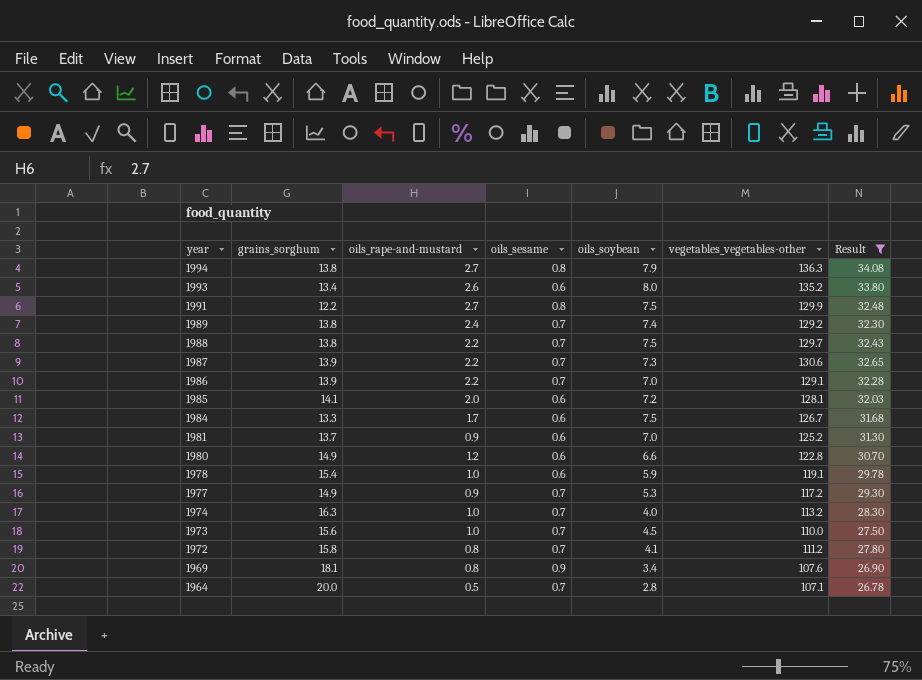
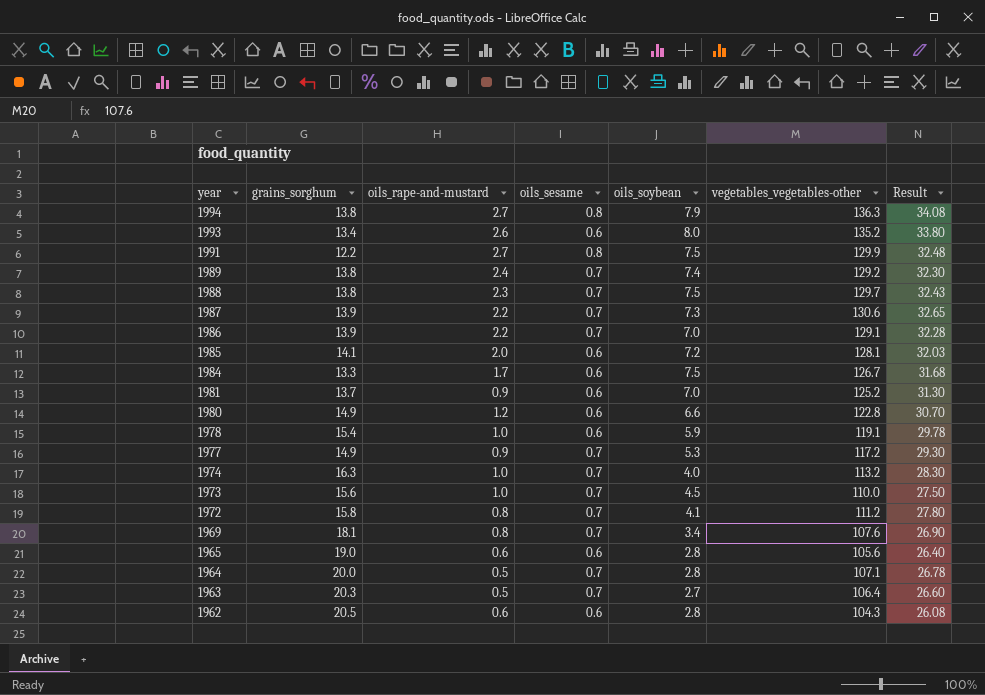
filter: Result >= 26.78 -> none
1988 | oils_rape-and-mustard: 2.2 -> 2.3
1969 | oils_sesame: 0.9 -> 0.7

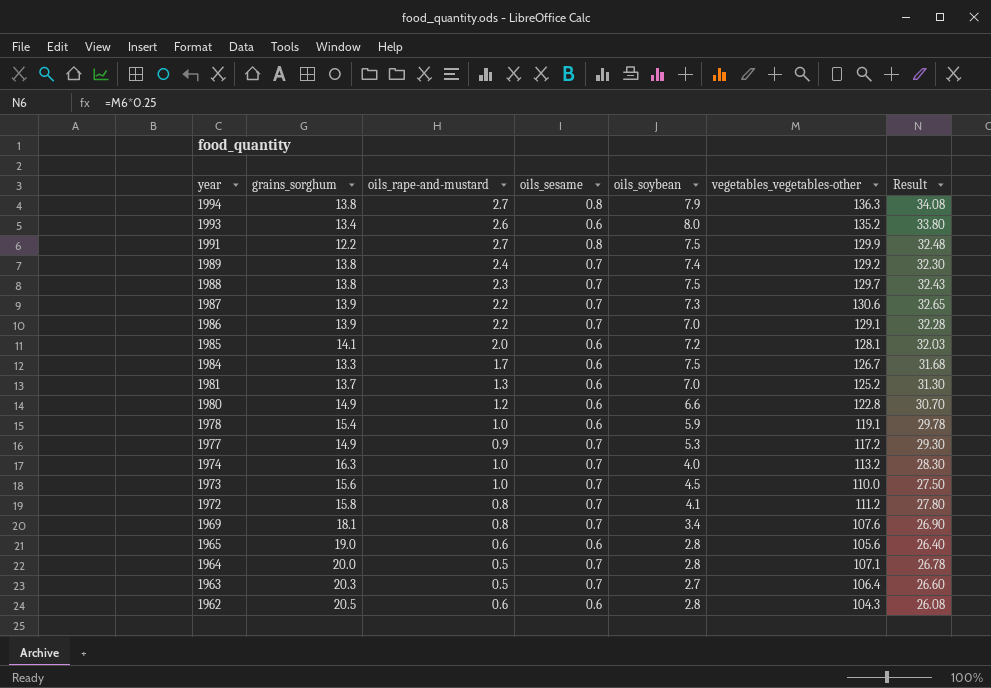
1981 | oils_rape-and-mustard: 0.9 -> 1.3

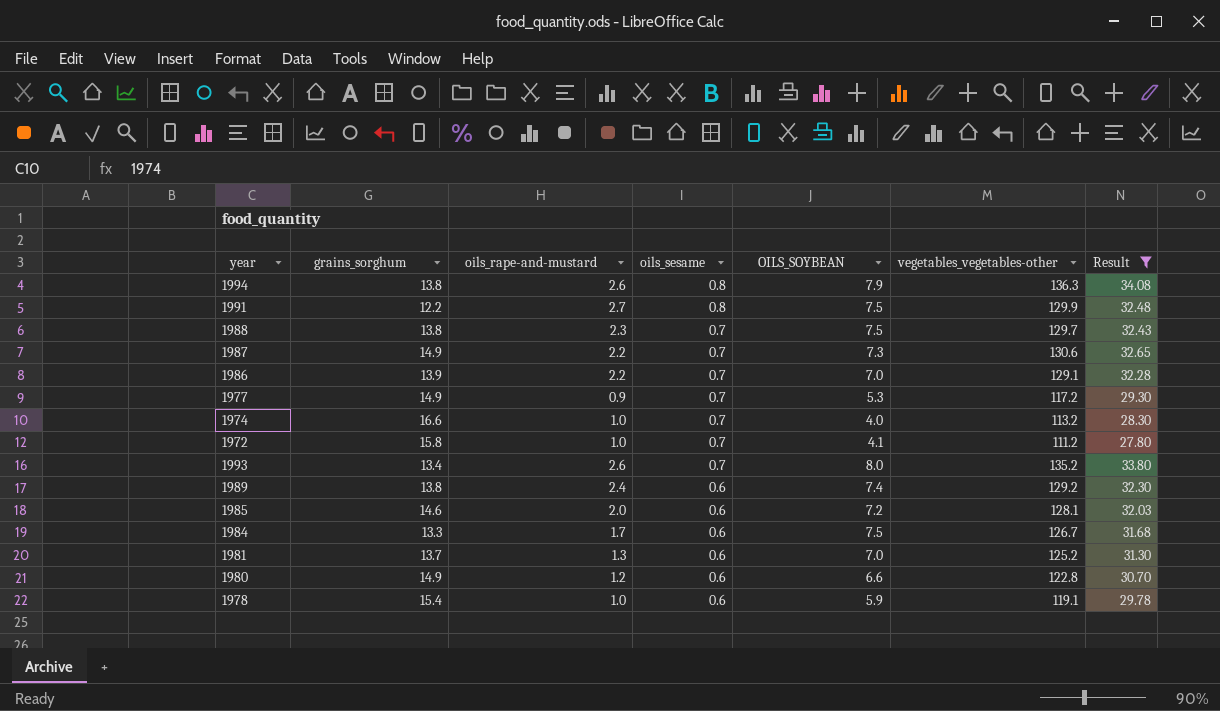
filter: none -> Result >= 27.80
row order: year descending -> oils_sesame descending
column name: oils_soybean -> OILS_SOYBEAN
1994 | oils_rape-and-mustard: 2.7 -> 2.6
1987 | grains_sorghum: 13.9 -> 14.9
1974 | grains_sorghum: 16.3 -> 16.6
1972 | oils_rape-and-mustard: 0.8 -> 1.0
1993 | oils_sesame: 0.6 -> 0.7
1989 | oils_sesame: 0.7 -> 0.6
1985 | grains_sorghum: 14.1 -> 14.6

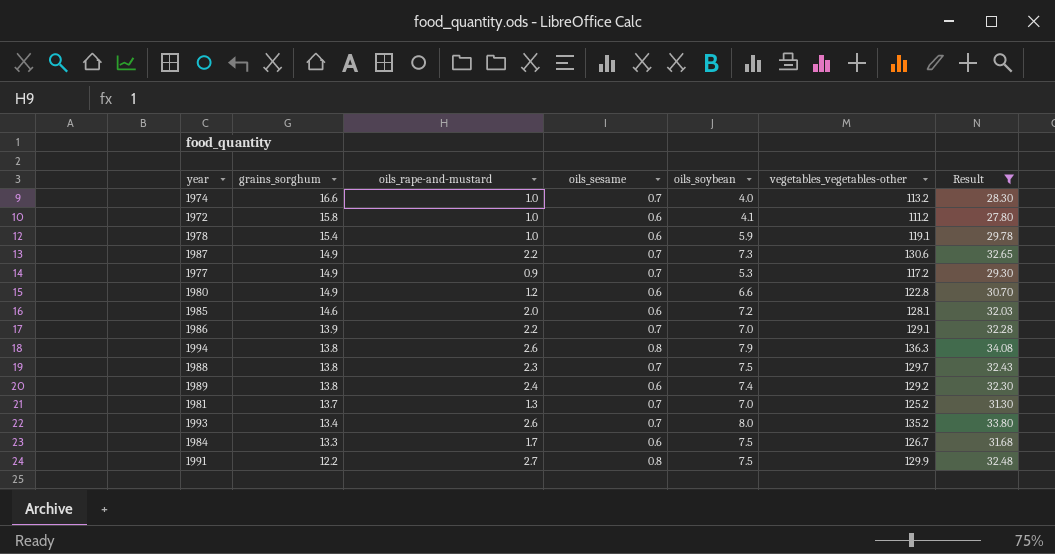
row order: oils_sesame descending -> grains_sorghum descending
column name: OILS_SOYBEAN -> oils_soybean
1972 | oils_sesame: 0.7 -> 0.6
1981 | oils_sesame: 0.6 -> 0.7

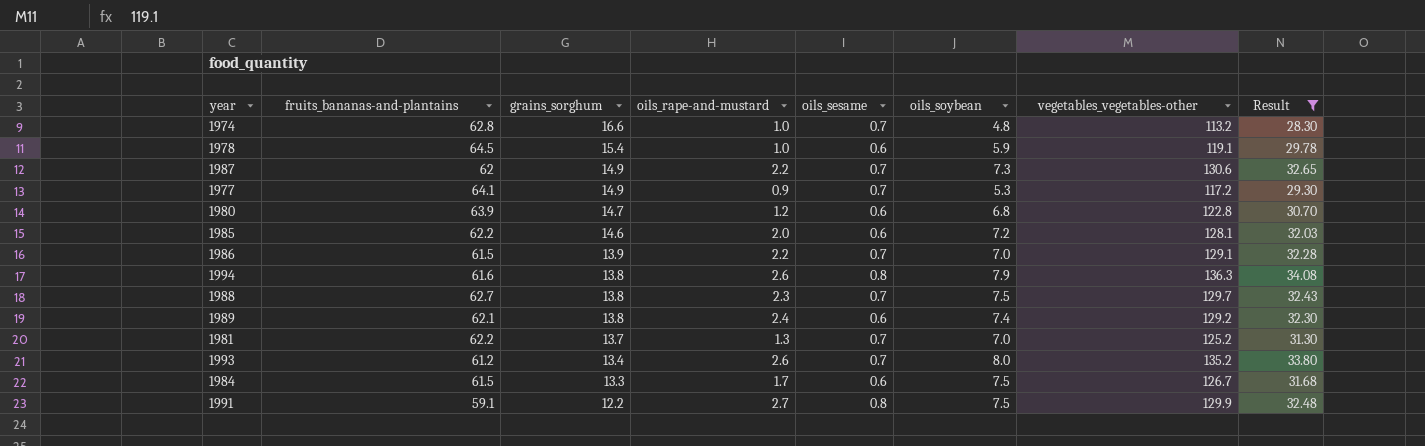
column fruits_bananas-and-plantains | position: none -> 2
row 1972: 15.8 | 1.0 | 0.6 | 4.1 | 111.2 | 27.80 -> none
1974 | oils_soybean: 4.0 -> 4.8
1980 | grains_sorghum: 14.9 -> 14.7
1980 | oils_soybean: 6.6 -> 6.8

